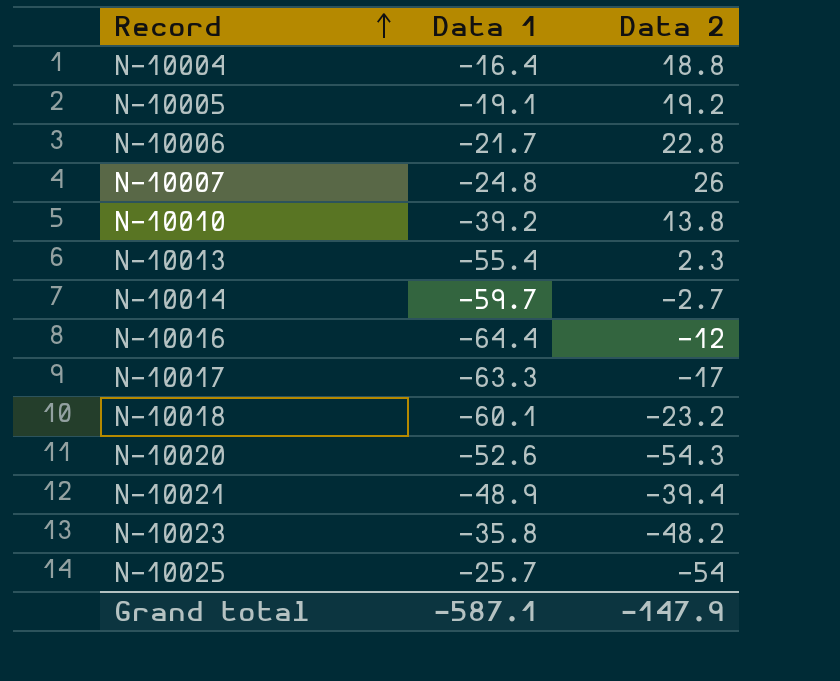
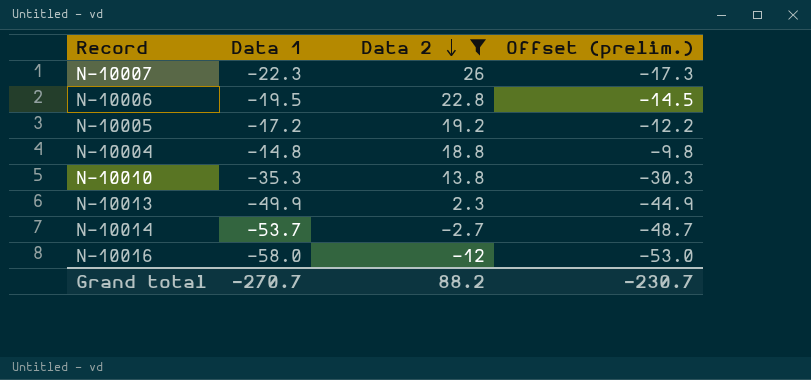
filter: none -> Data 2 >= -12
row order: Record ascending -> Data 2 descending
column Offset (prelim.) | formula: none -> [Data 1] + 5
N-10007 | Data 1: -24.8 -> -22.3
N-10006 | Data 1: -21.7 -> -19.5
N-10005 | Data 1: -19.1 -> -17.2
N-10004 | Data 1: -16.4 -> -14.8
N-10010 | Data 1: -39.2 -> -35.3
N-10013 | Data 1: -55.4 -> -49.9
N-10014 | Data 1: -59.7 -> -53.7
N-10016 | Data 1: -64.4 -> -58.0
Grand total | Data 1: -587.1 -> -270.7
Grand total | Data 2: -147.9 -> 88.2

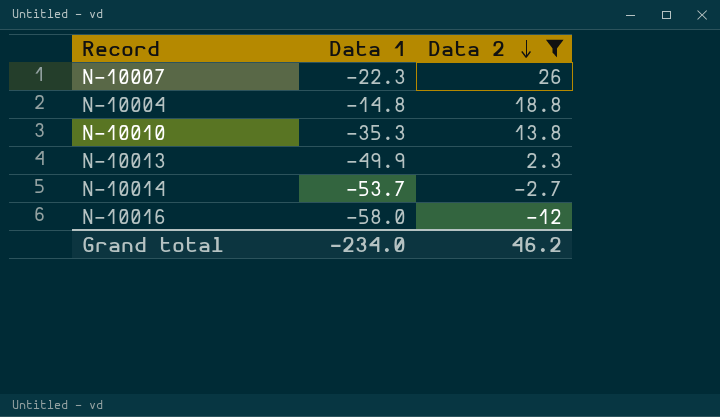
column Offset (prelim.) | formula: [Data 1] + 5 -> none
row N-10006: -19.5 | 22.8 | -14.5 -> none
row N-10005: -17.2 | 19.2 | -12.2 -> none
Grand total | Data 1: -270.7 -> -234.0
Grand total | Data 2: 88.2 -> 46.2

